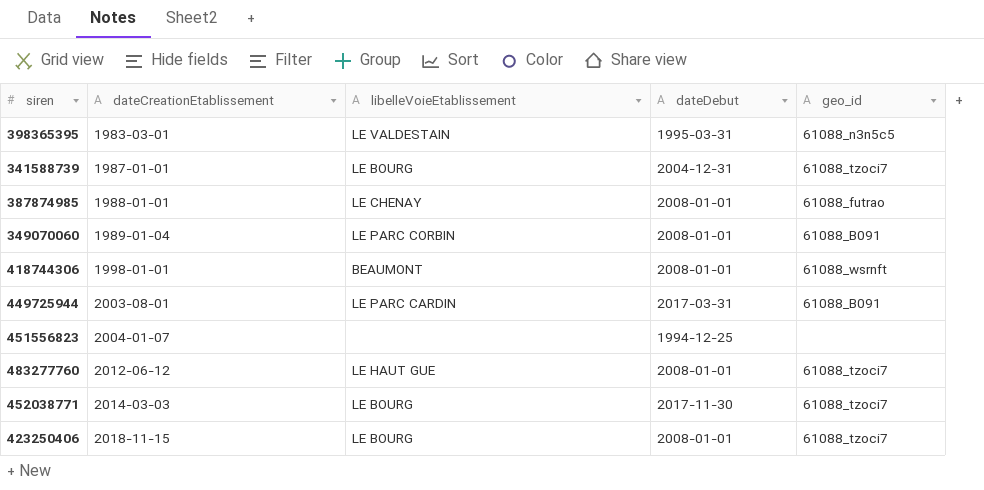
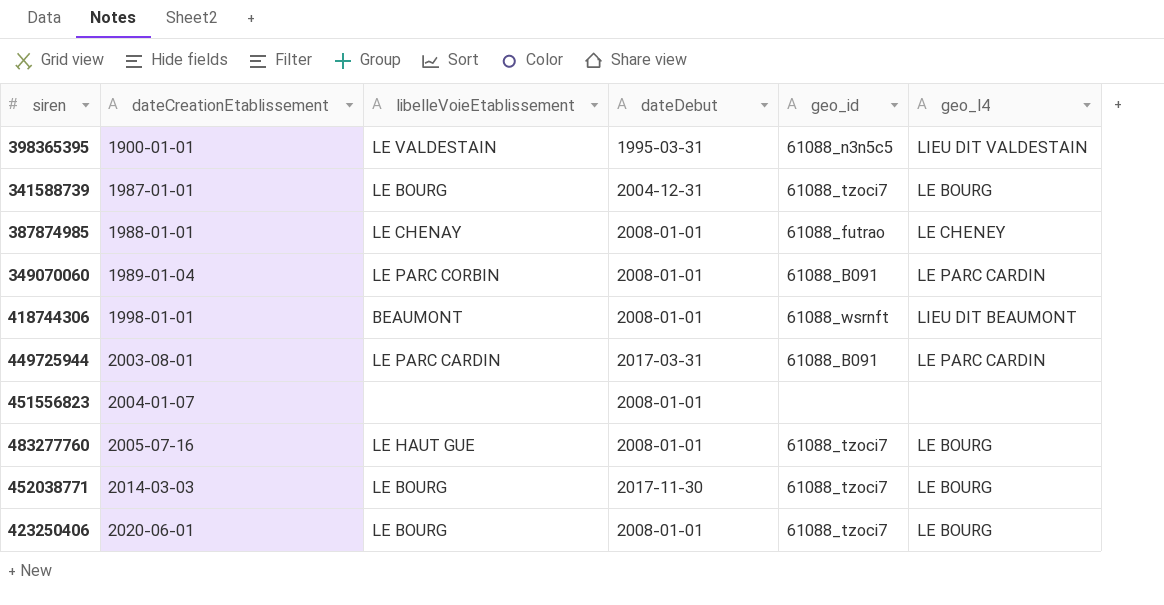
column geo_l4 | position: none -> 6
398365395 | dateCreationEtablissement: 1983-03-01 -> 1900-01-01
451556823 | dateDebut: 1994-12-25 -> 2008-01-01
483277760 | dateCreationEtablissement: 2012-06-12 -> 2005-07-16
423250406 | dateCreationEtablissement: 2018-11-15 -> 2020-06-01

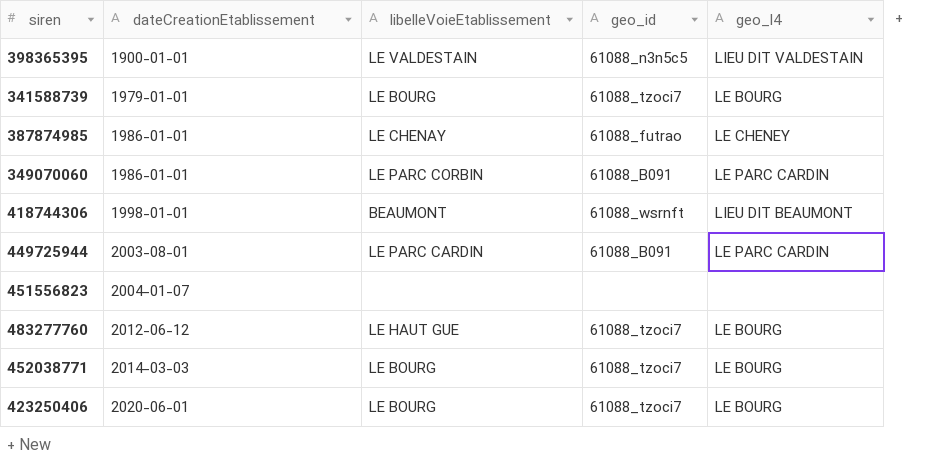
column dateDebut | position: 4 -> none
341588739 | dateCreationEtablissement: 1987-01-01 -> 1979-01-01
387874985 | dateCreationEtablissement: 1988-01-01 -> 1986-01-01
349070060 | dateCreationEtablissement: 1989-01-04 -> 1986-01-01
483277760 | dateCreationEtablissement: 2005-07-16 -> 2012-06-12

